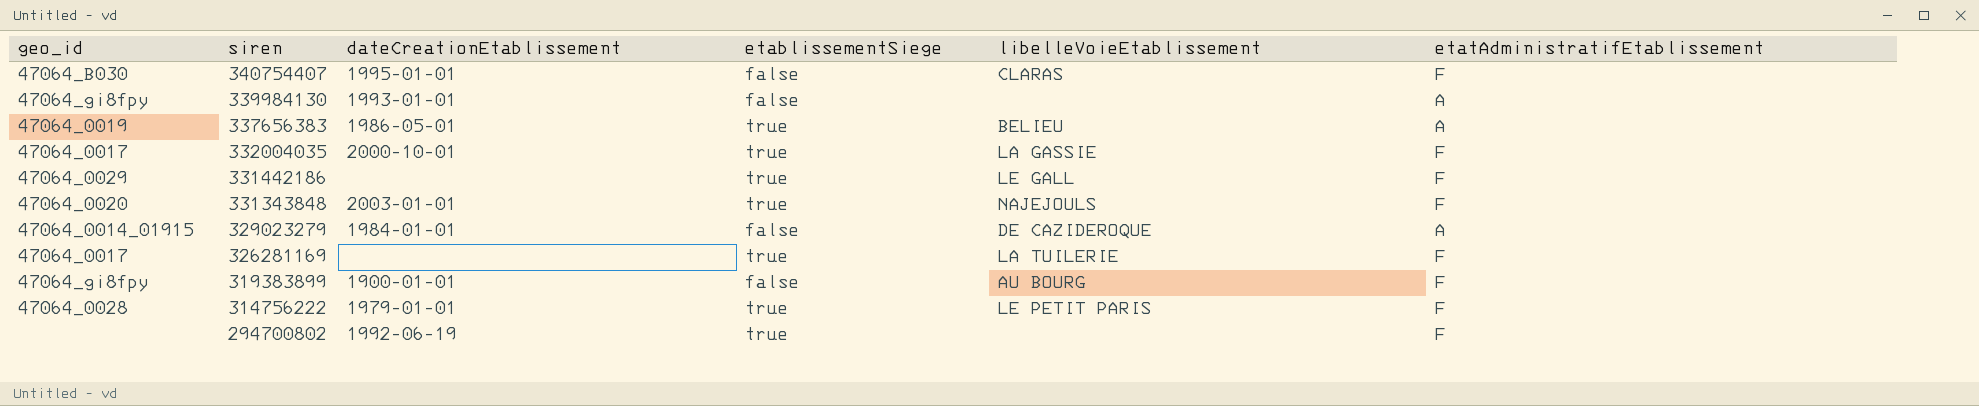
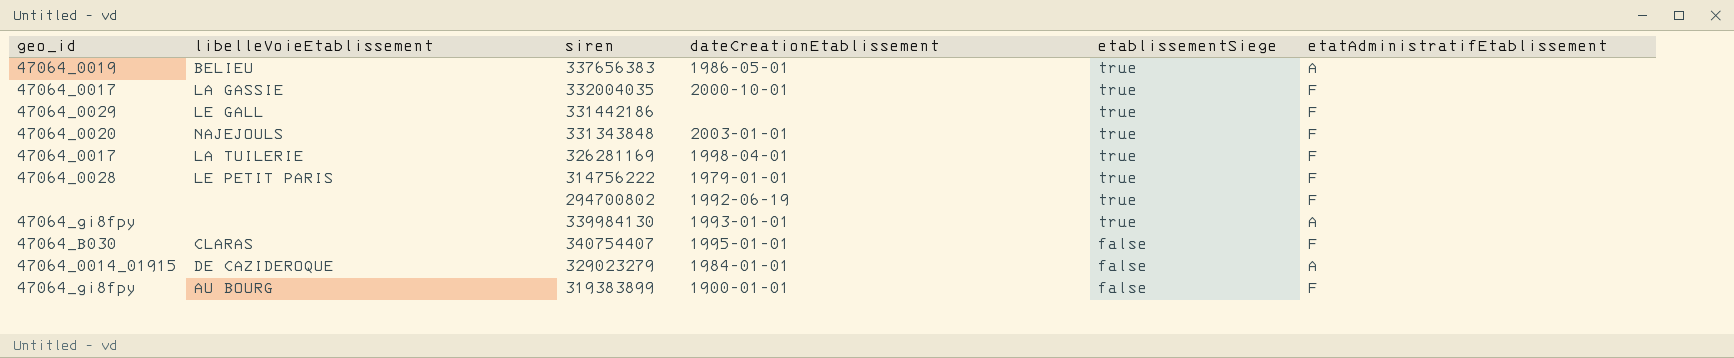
row order: siren descending -> etablissementSiege descending
column libelleVoieEtablissement | position: 5 -> 2
326281169 | dateCreationEtablissement: none -> 1998-04-01
339984130 | etablissementSiege: false -> true

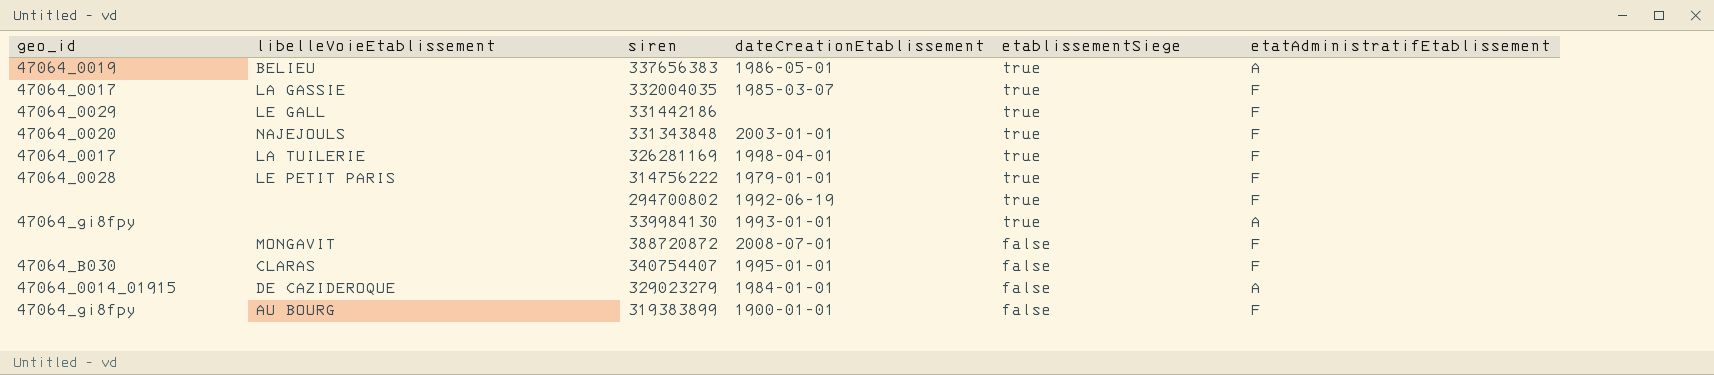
332004035 | dateCreationEtablissement: 2000-10-01 -> 1985-03-07
row 388720872: none -> none | MONGAVIT | 2008-07-01 | false | F

